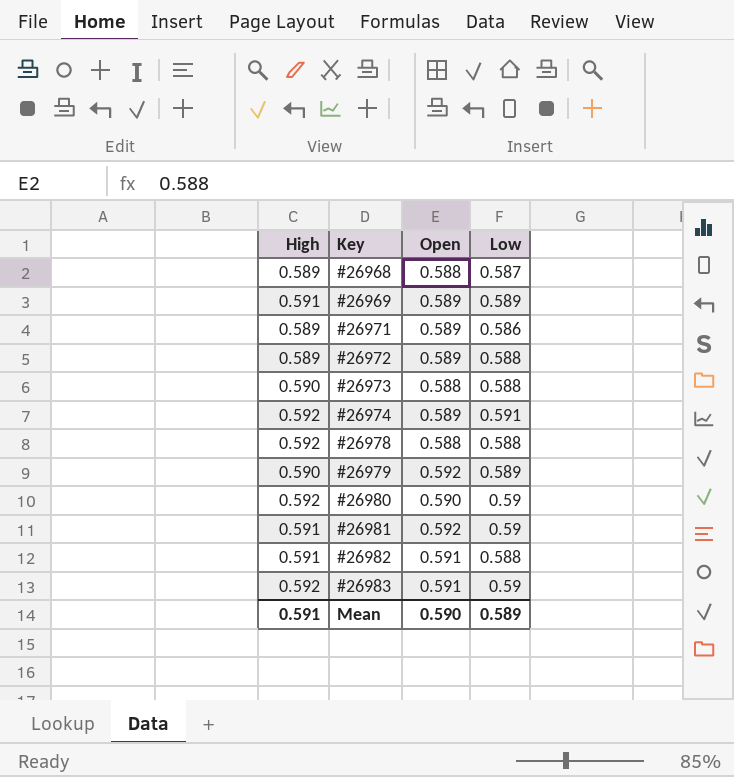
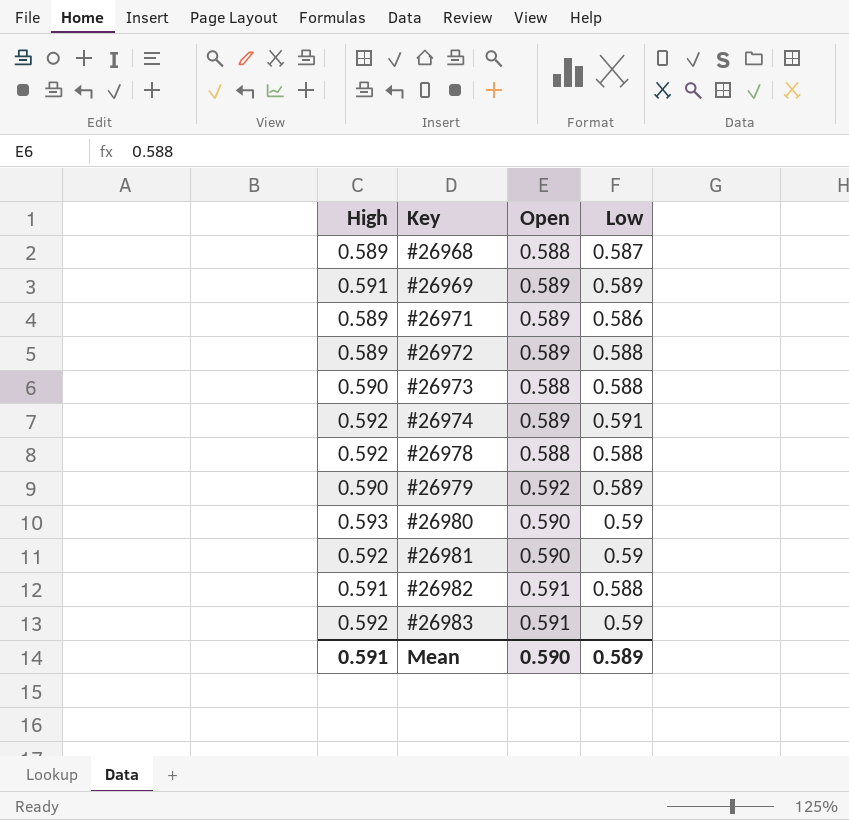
#26980 | High: 0.592 -> 0.593
#26981 | High: 0.591 -> 0.592
#26981 | Open: 0.592 -> 0.590

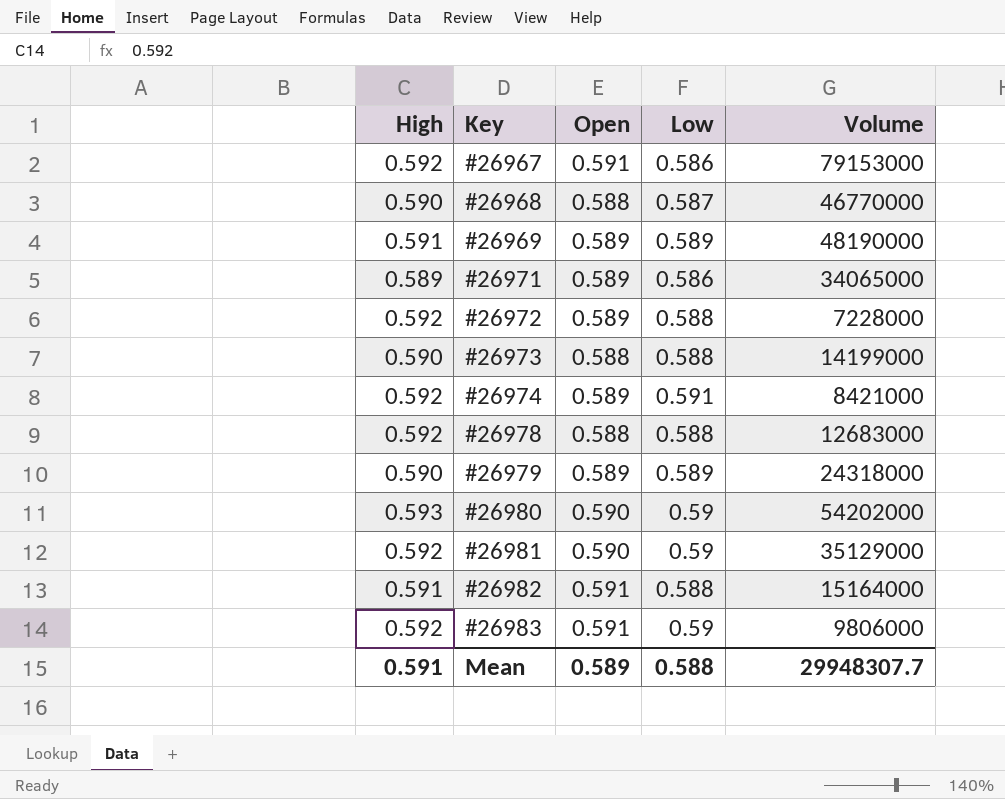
column Volume | position: none -> 5
row #26967: none -> 0.592 | 0.591 | 0.586 | 79153000
#26968 | High: 0.589 -> 0.590
#26972 | High: 0.589 -> 0.592
#26979 | Open: 0.592 -> 0.589
Mean | Open: 0.590 -> 0.589
Mean | Low: 0.589 -> 0.588

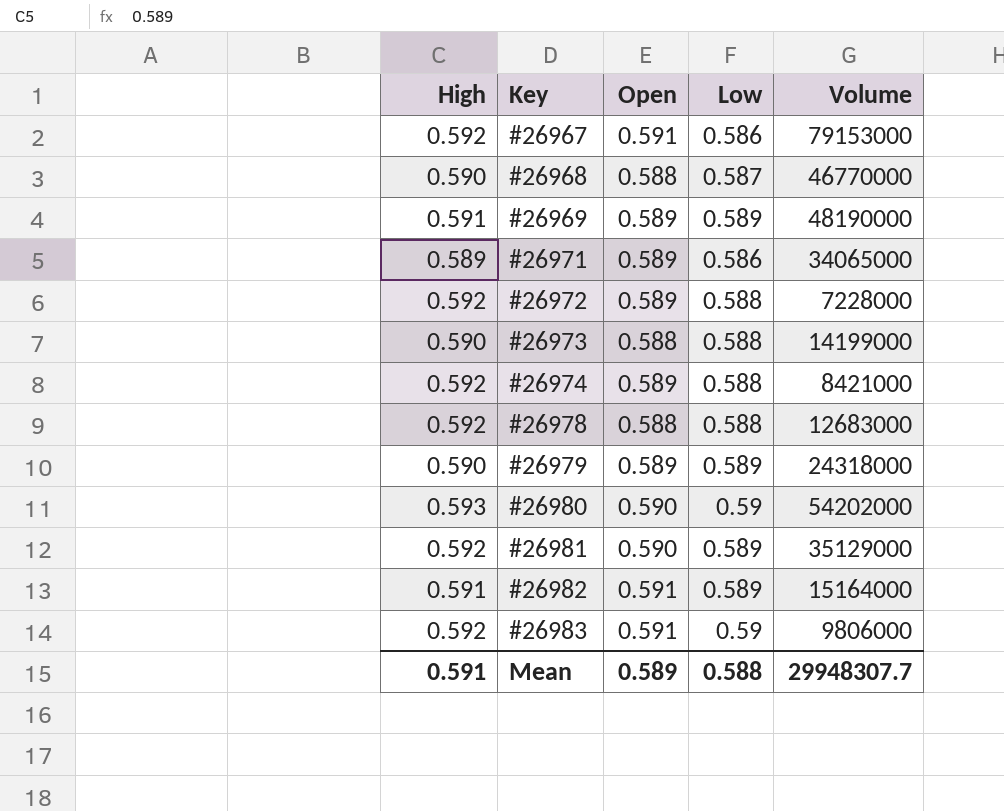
#26974 | Low: 0.591 -> 0.588
#26981 | Low: 0.59 -> 0.589
#26982 | Low: 0.588 -> 0.589

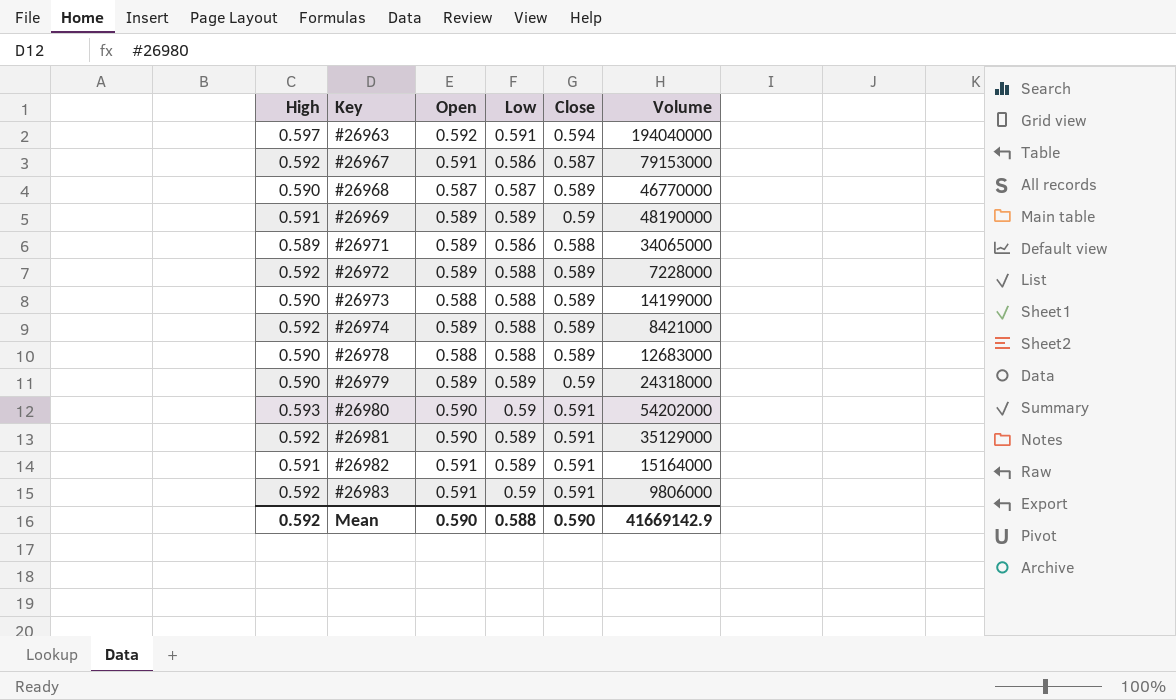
column Close | position: none -> 5
row #26963: none -> 0.597 | 0.592 | 0.591 | 0.594 | 194040000
#26968 | Open: 0.588 -> 0.587
#26978 | High: 0.592 -> 0.590
Mean | High: 0.591 -> 0.592
Mean | Open: 0.589 -> 0.590
Mean | Volume: 29948307.7 -> 41669142.9

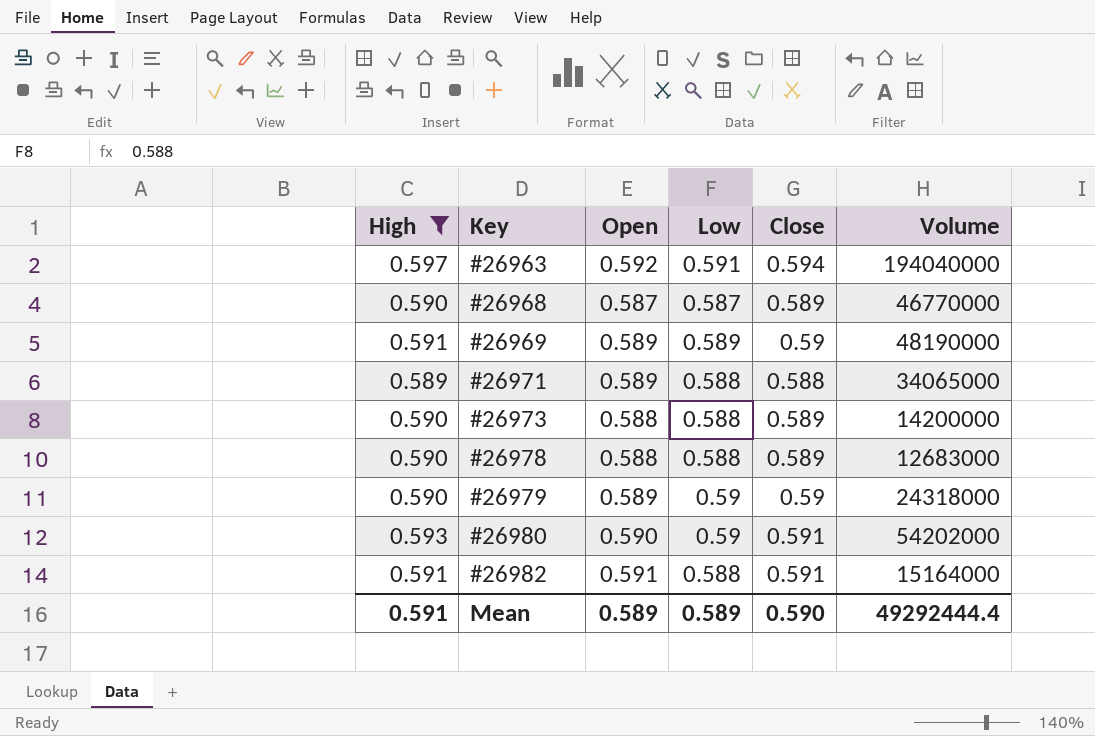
filter: none -> High != 0.592
#26971 | Low: 0.586 -> 0.588
#26973 | Volume: 14199000 -> 14200000
#26979 | Low: 0.589 -> 0.59
#26982 | Low: 0.589 -> 0.588
Mean | High: 0.592 -> 0.591
Mean | Open: 0.590 -> 0.589
Mean | Low: 0.588 -> 0.589
Mean | Volume: 41669142.9 -> 49292444.4

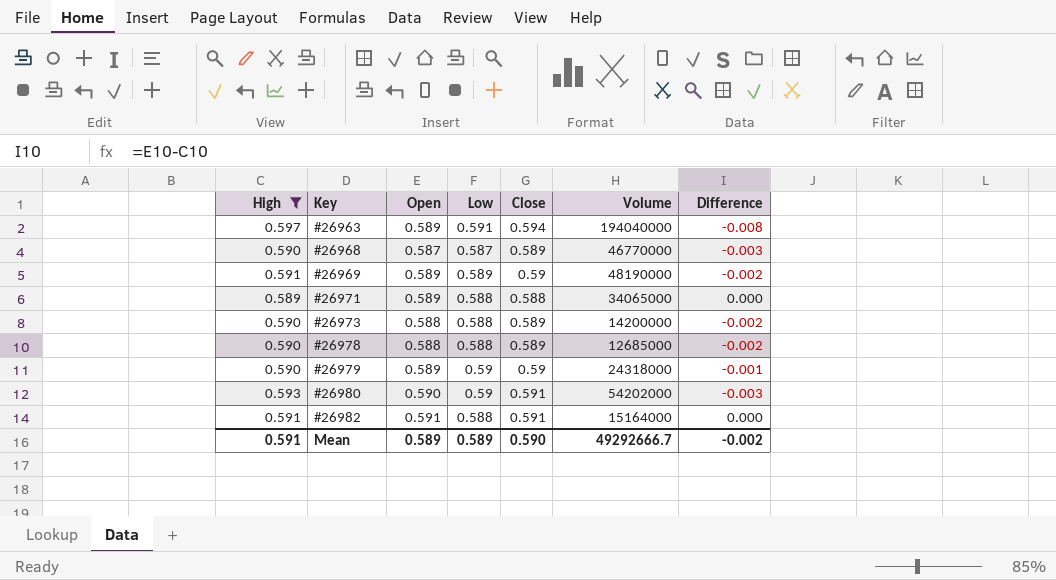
column Difference | formula: none -> [Open] - [High]
#26963 | Open: 0.592 -> 0.589
#26978 | Volume: 12683000 -> 12685000
Mean | Volume: 49292444.4 -> 49292666.7

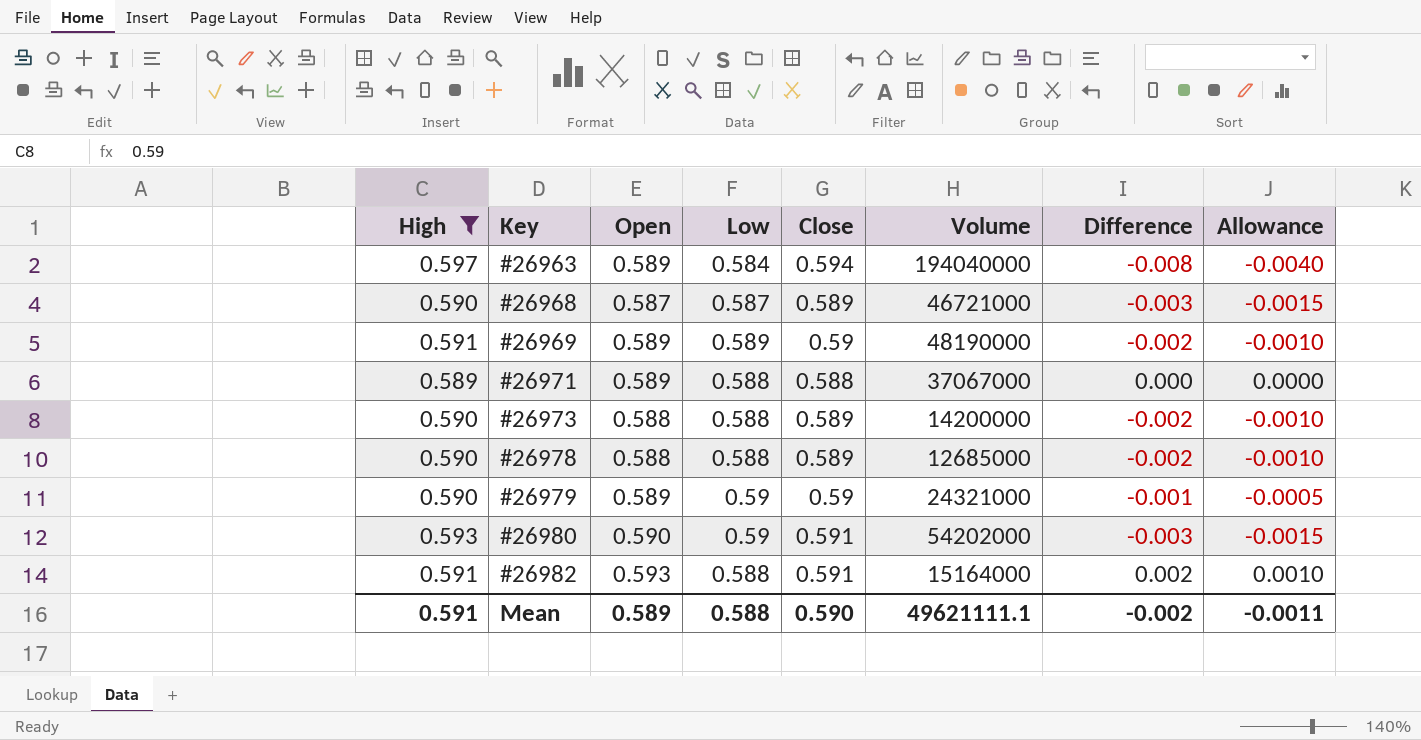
column Allowance | formula: none -> [Difference] * 0.5
#26963 | Low: 0.591 -> 0.584
#26968 | Volume: 46770000 -> 46721000
#26971 | Volume: 34065000 -> 37067000
#26979 | Volume: 24318000 -> 24321000
#26982 | Open: 0.591 -> 0.593
#26982 | Difference: 0.000 -> 0.002
Mean | Low: 0.589 -> 0.588
Mean | Volume: 49292666.7 -> 49621111.1

